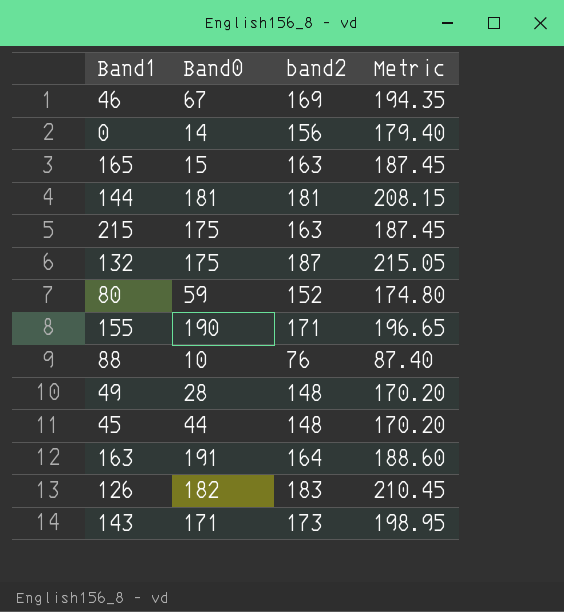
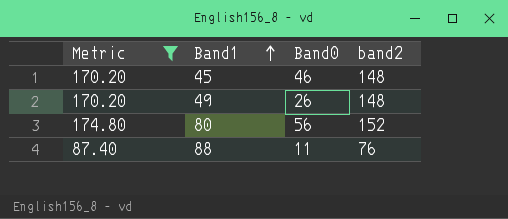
filter: none -> Metric <= 174.80
row order: none -> Band1 ascending
column Metric | position: 4 -> 1
45 | Band0: 44 -> 46
49 | Band0: 28 -> 26
80 | Band0: 59 -> 56
88 | Band0: 10 -> 11

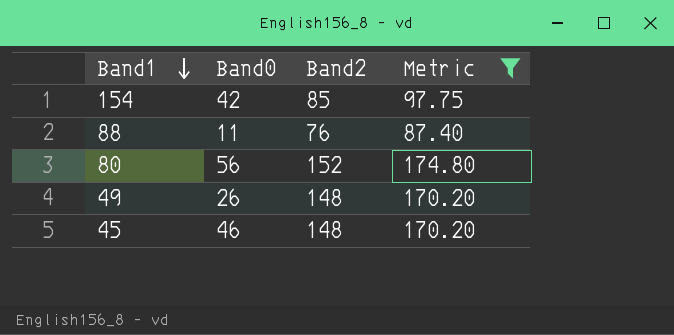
row order: Band1 ascending -> Band1 descending
column name: band2 -> Band2
column Metric | position: 1 -> 4
row 154: none -> 42 | 85 | 97.75

